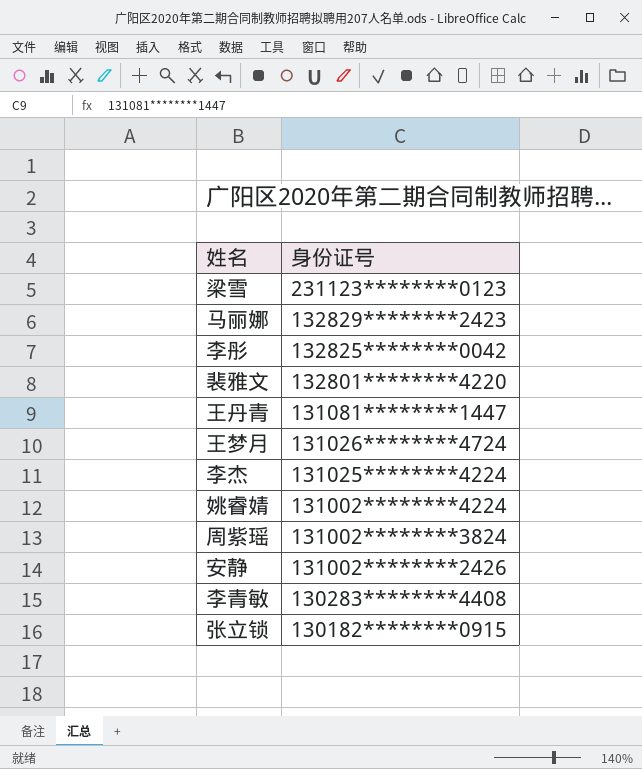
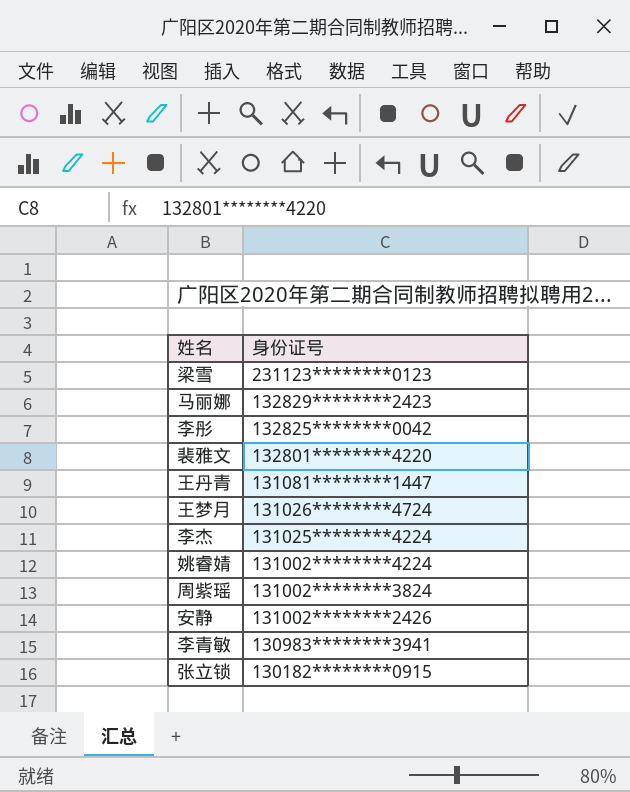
李青敏 | 身份证号: 130283********4408 -> 130983********3941

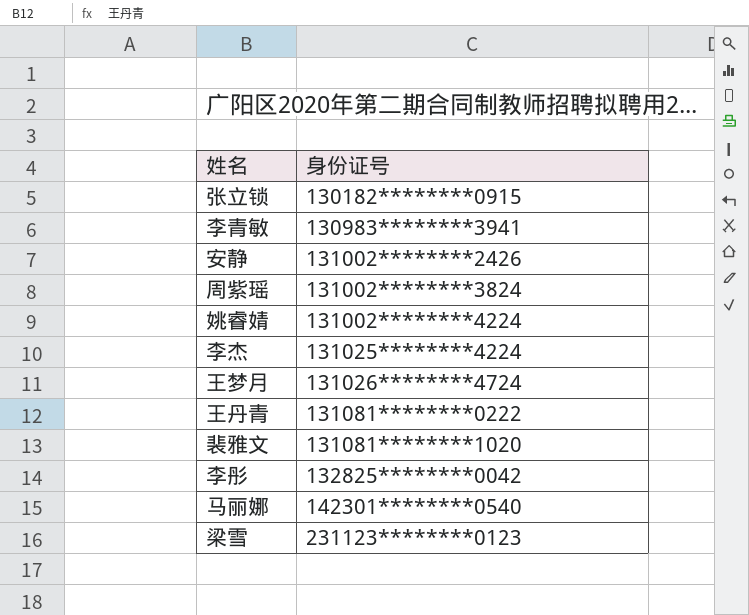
row order: 身份证号 descending -> 身份证号 ascending
王丹青 | 身份证号: 131081********1447 -> 131081********0222
裴雅文 | 身份证号: 132801********4220 -> 131081********1020
马丽娜 | 身份证号: 132829********2423 -> 142301********0540

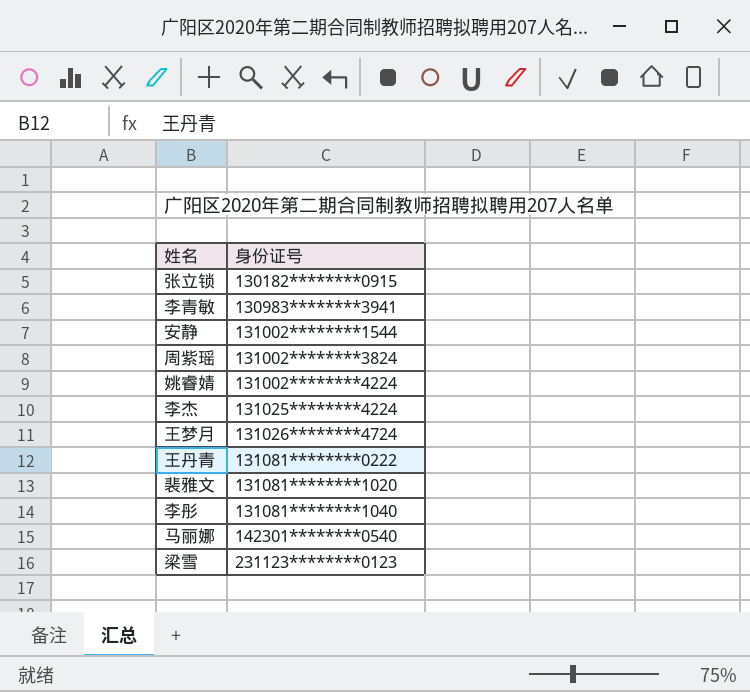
安静 | 身份证号: 131002********2426 -> 131002********1544
李彤 | 身份证号: 132825********0042 -> 131081********1040

